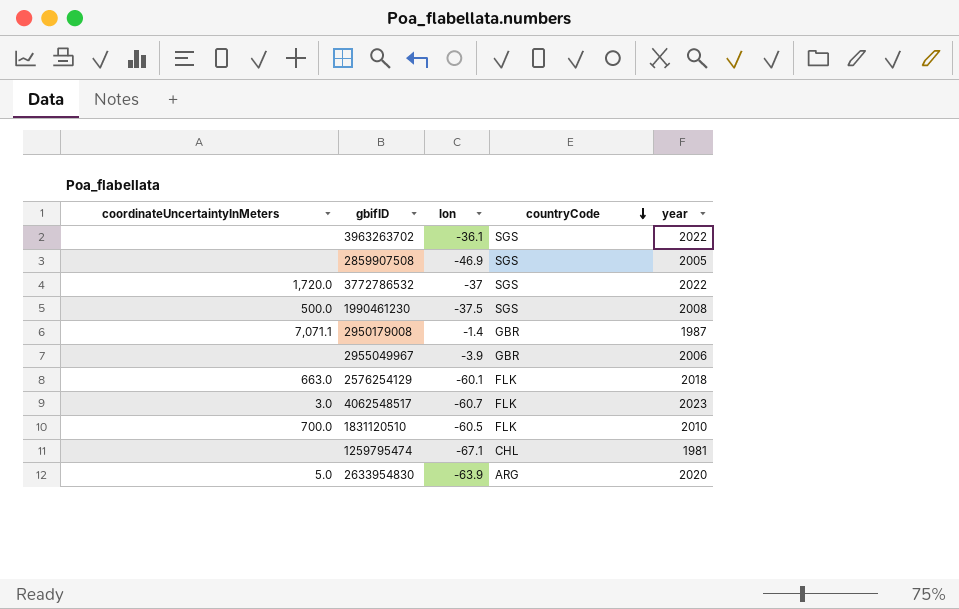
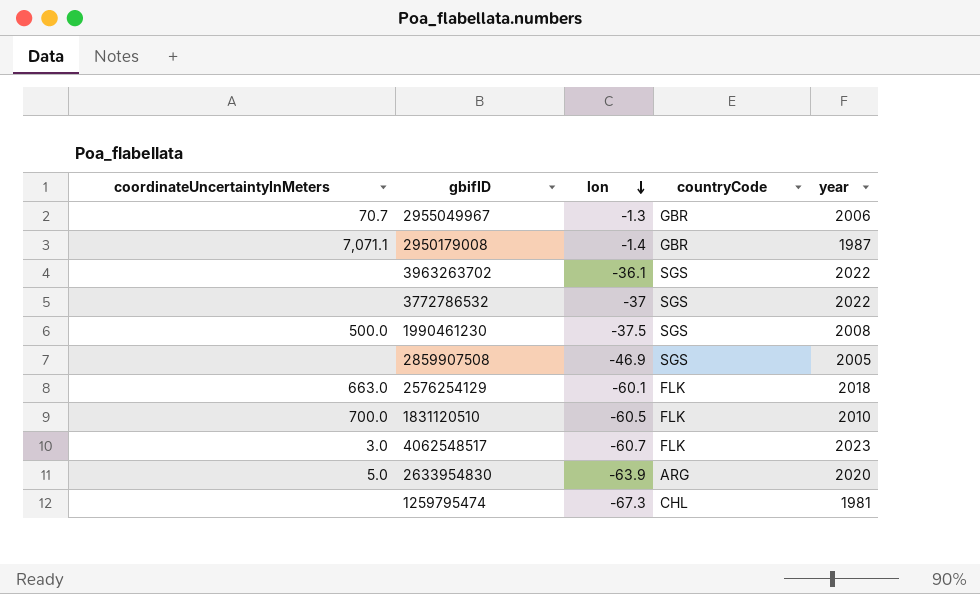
row order: countryCode descending -> lon descending
2955049967 | coordinateUncertaintyInMeters: none -> 70.7
2955049967 | lon: -3.9 -> -1.3
3772786532 | coordinateUncertaintyInMeters: 1,720.0 -> none
1259795474 | lon: -67.1 -> -67.3

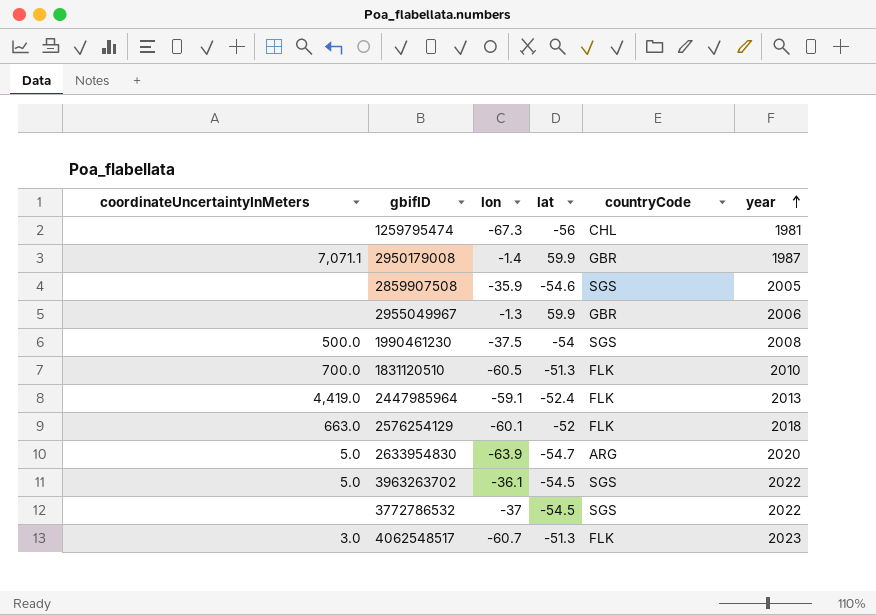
row order: lon descending -> year ascending
column lat | position: none -> 4
2859907508 | lon: -46.9 -> -35.9
2955049967 | coordinateUncertaintyInMeters: 70.7 -> none
row 2447985964: none -> 4,419.0 | -59.1 | -52.4 | FLK | 2013
3963263702 | coordinateUncertaintyInMeters: none -> 5.0

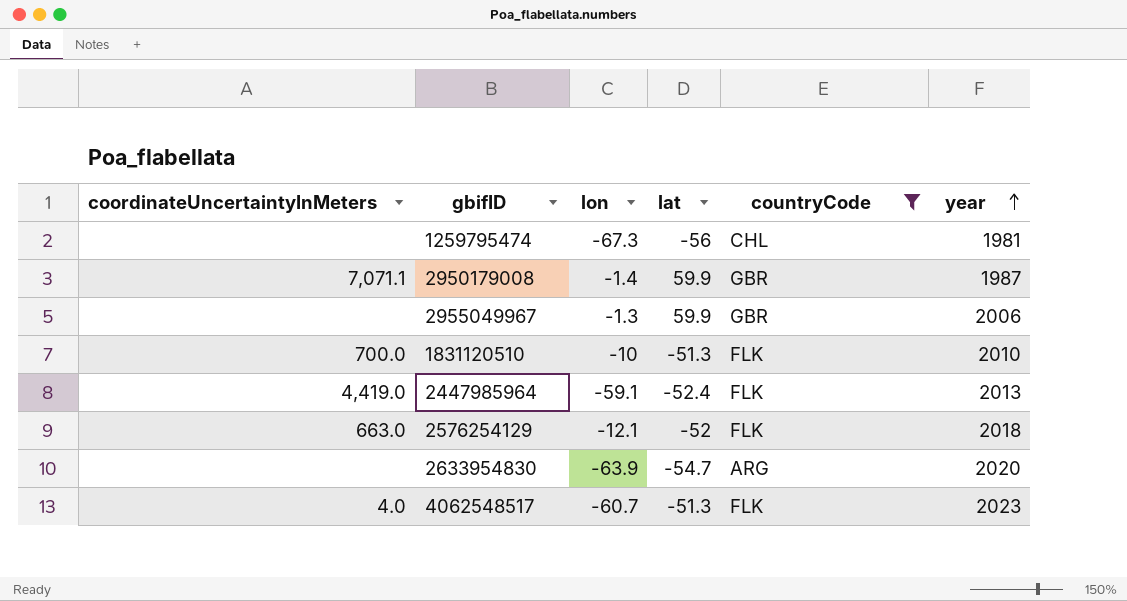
filter: none -> countryCode != SGS
1831120510 | lon: -60.5 -> -10
2576254129 | lon: -60.1 -> -12.1
2633954830 | coordinateUncertaintyInMeters: 5.0 -> none
4062548517 | coordinateUncertaintyInMeters: 3.0 -> 4.0

